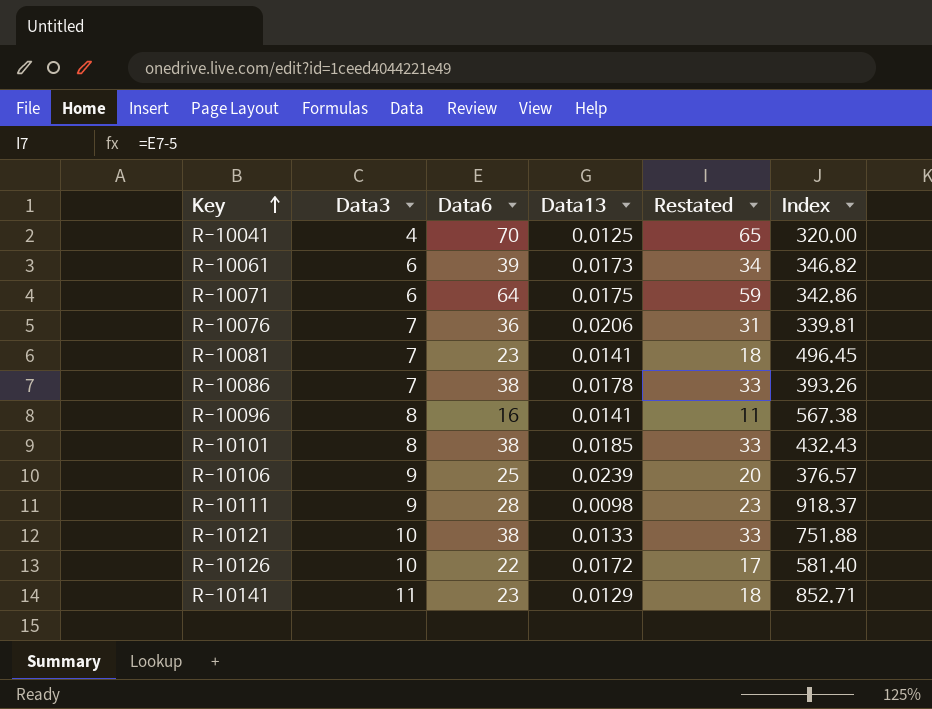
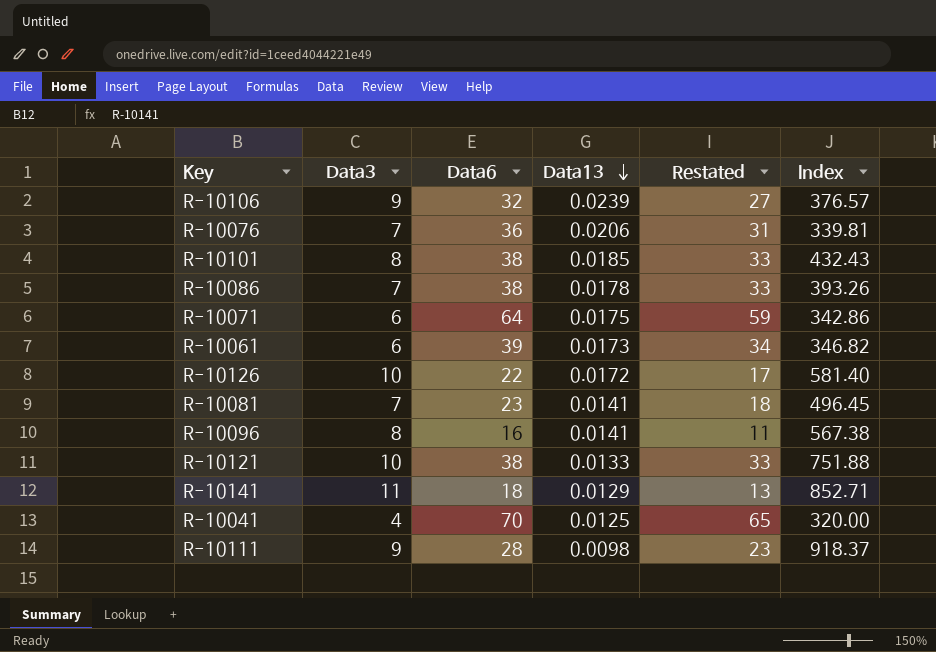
row order: Key ascending -> Data13 descending
R-10106 | Data6: 25 -> 32
R-10106 | Restated: 20 -> 27
R-10141 | Data6: 23 -> 18
R-10141 | Restated: 18 -> 13

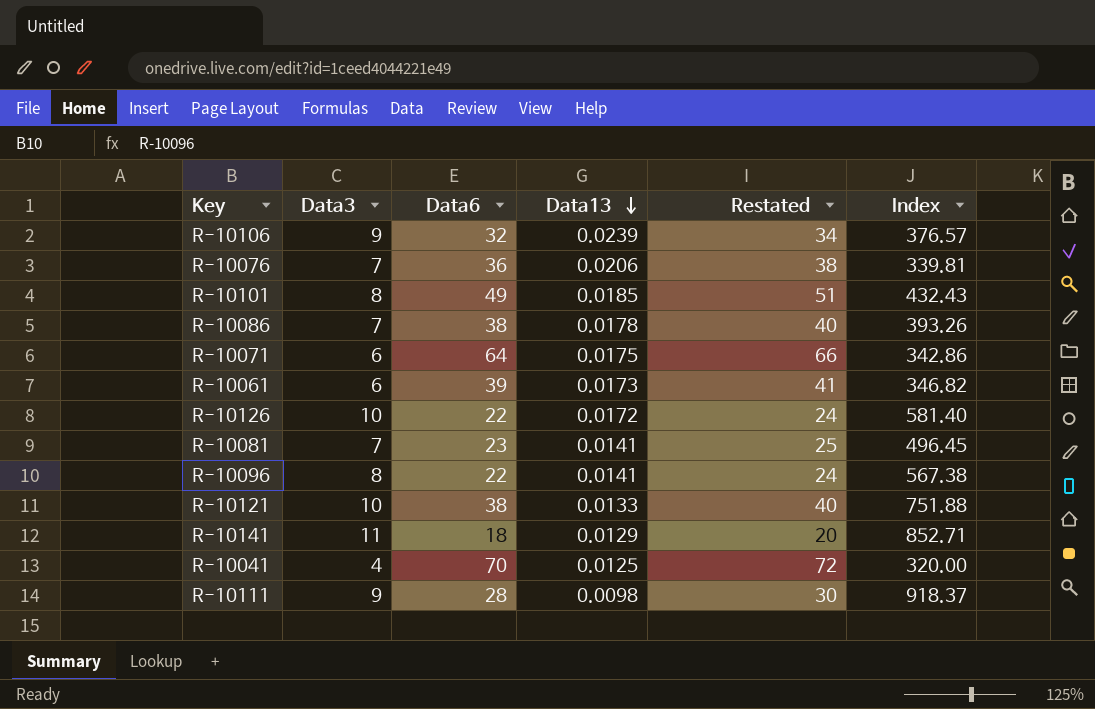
column Restated | formula: [Data6] - 5 -> [Data6] + 2
R-10101 | Data6: 38 -> 49
R-10096 | Data6: 16 -> 22

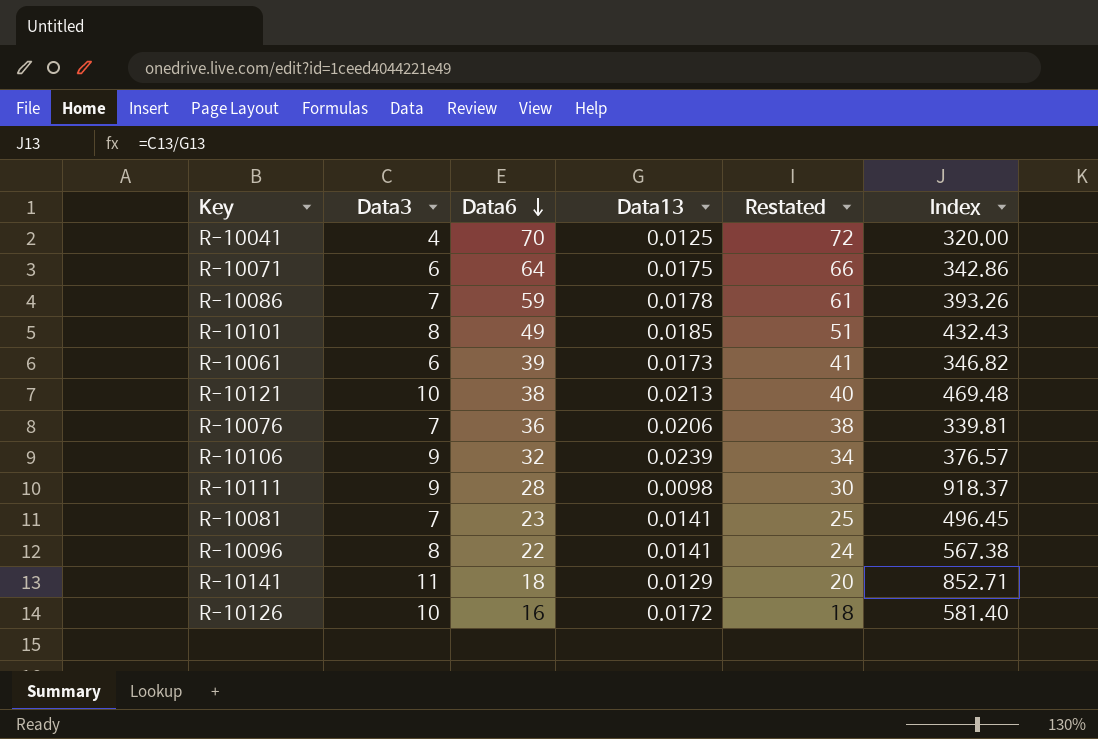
row order: Data13 descending -> Data6 descending
R-10086 | Data6: 38 -> 59
R-10086 | Restated: 40 -> 61
R-10121 | Data13: 0.0133 -> 0.0213
R-10121 | Index: 751.88 -> 469.48
R-10126 | Data6: 22 -> 16
R-10126 | Restated: 24 -> 18

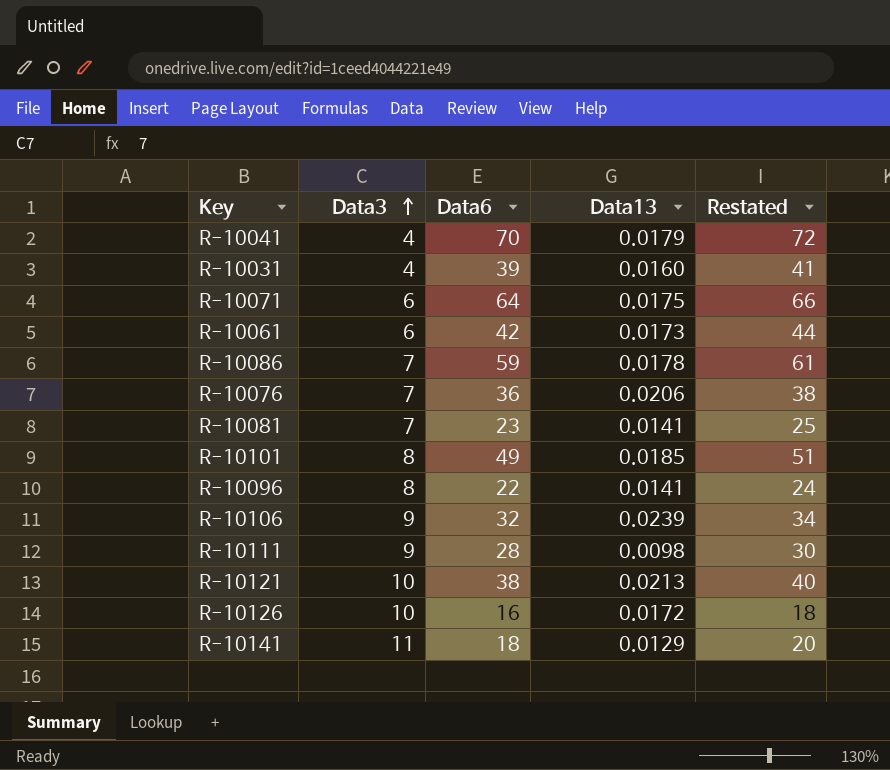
row order: Data6 descending -> Data3 ascending
column Index | formula: [Data3] / [Data13] -> none
R-10041 | Data13: 0.0125 -> 0.0179
row R-10031: none -> 4 | 39 | 0.0160 | 41
R-10061 | Data6: 39 -> 42
R-10061 | Restated: 41 -> 44

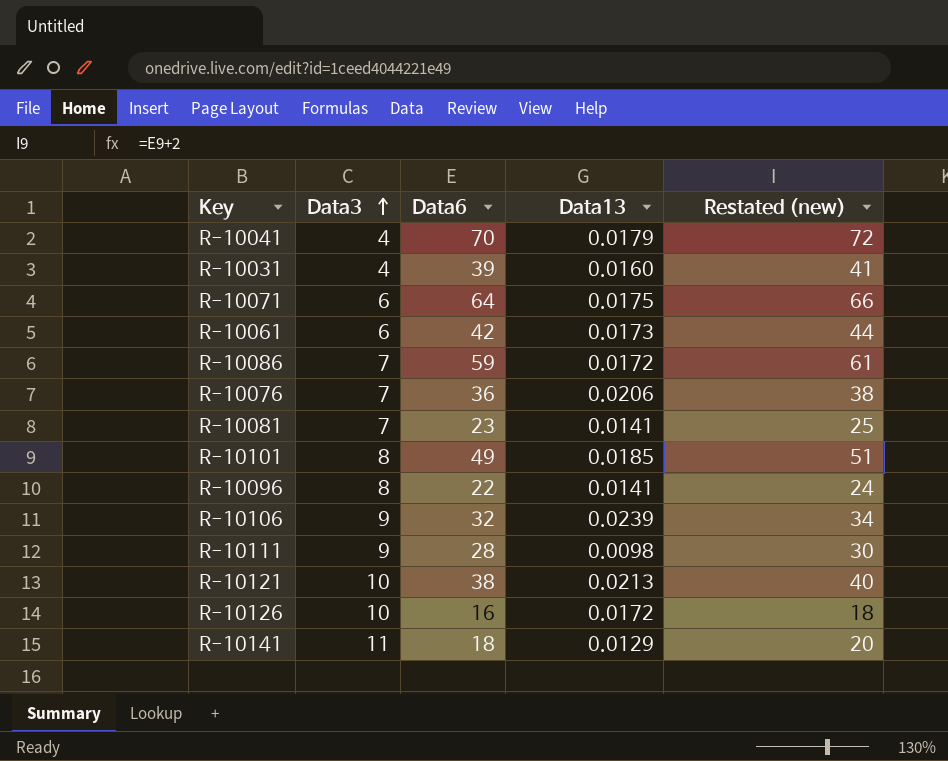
column name: Restated -> Restated (new)
R-10086 | Data13: 0.0178 -> 0.0172

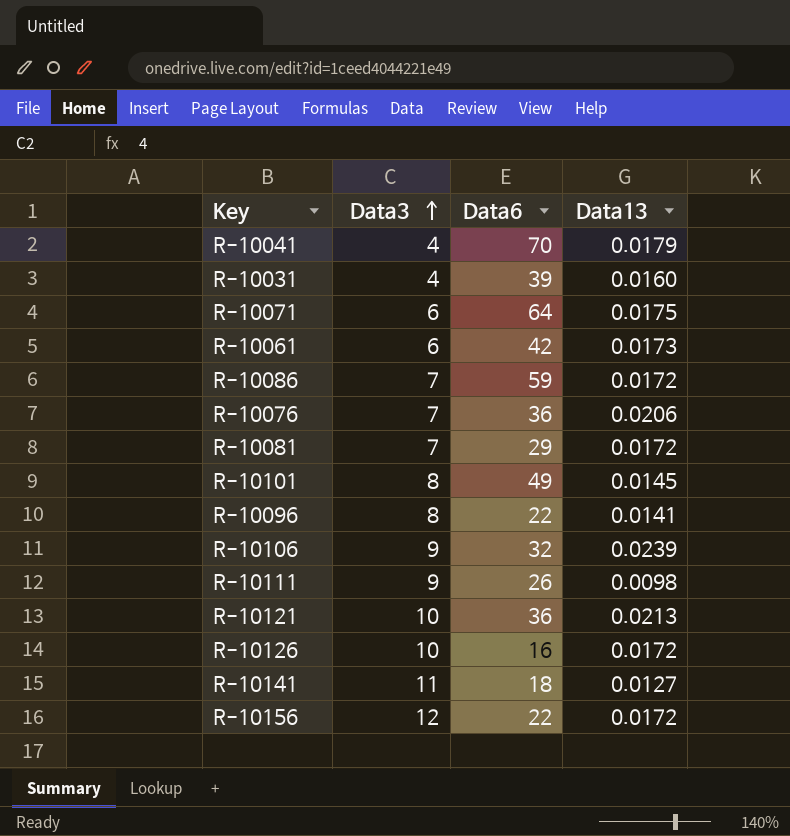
column Restated (new) | formula: [Data6] + 2 -> none
R-10081 | Data6: 23 -> 29
R-10081 | Data13: 0.0141 -> 0.0172
R-10101 | Data13: 0.0185 -> 0.0145
R-10111 | Data6: 28 -> 26
R-10121 | Data6: 38 -> 36
R-10141 | Data13: 0.0129 -> 0.0127
row R-10156: none -> 12 | 22 | 0.0172

